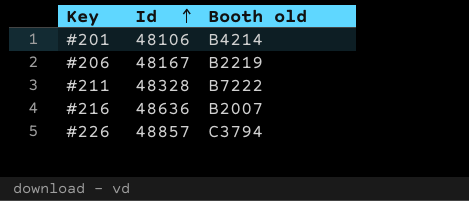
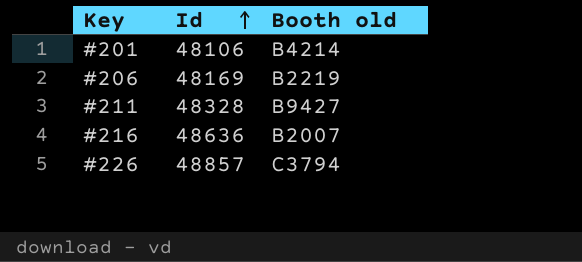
#206 | Id: 48167 -> 48169
#211 | Booth old: B7222 -> B9427

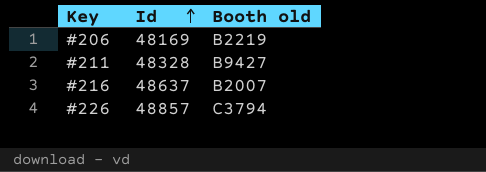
row #201: 48106 | B4214 -> none
#216 | Id: 48636 -> 48637

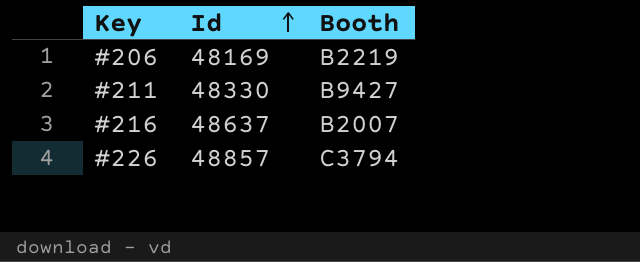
column name: Booth old -> Booth
#211 | Id: 48328 -> 48330

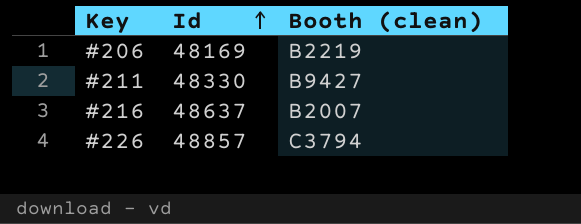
column name: Booth -> Booth (clean)

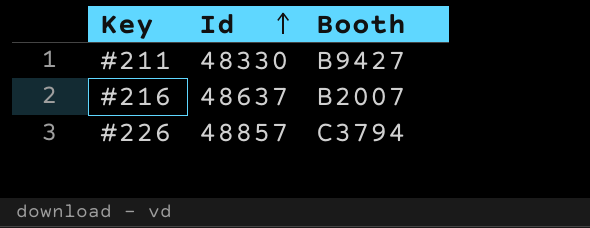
column name: Booth (clean) -> Booth
row #206: 48169 | B2219 -> none

